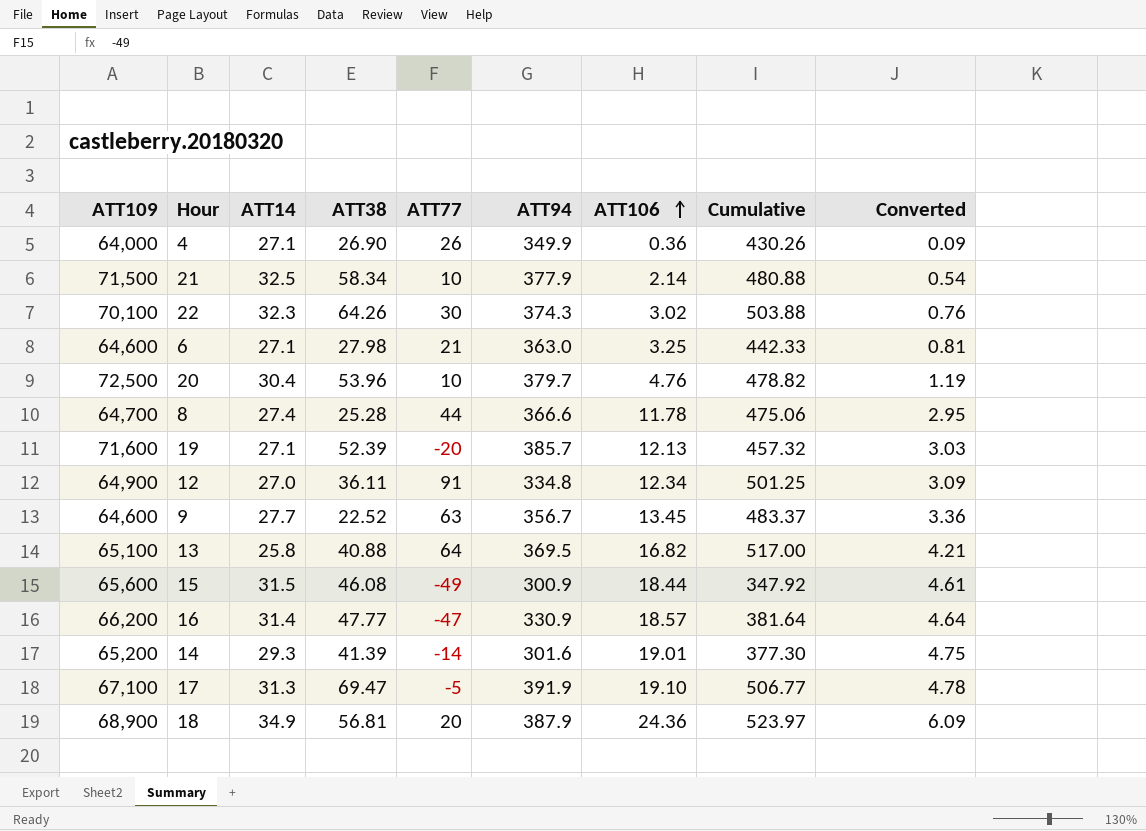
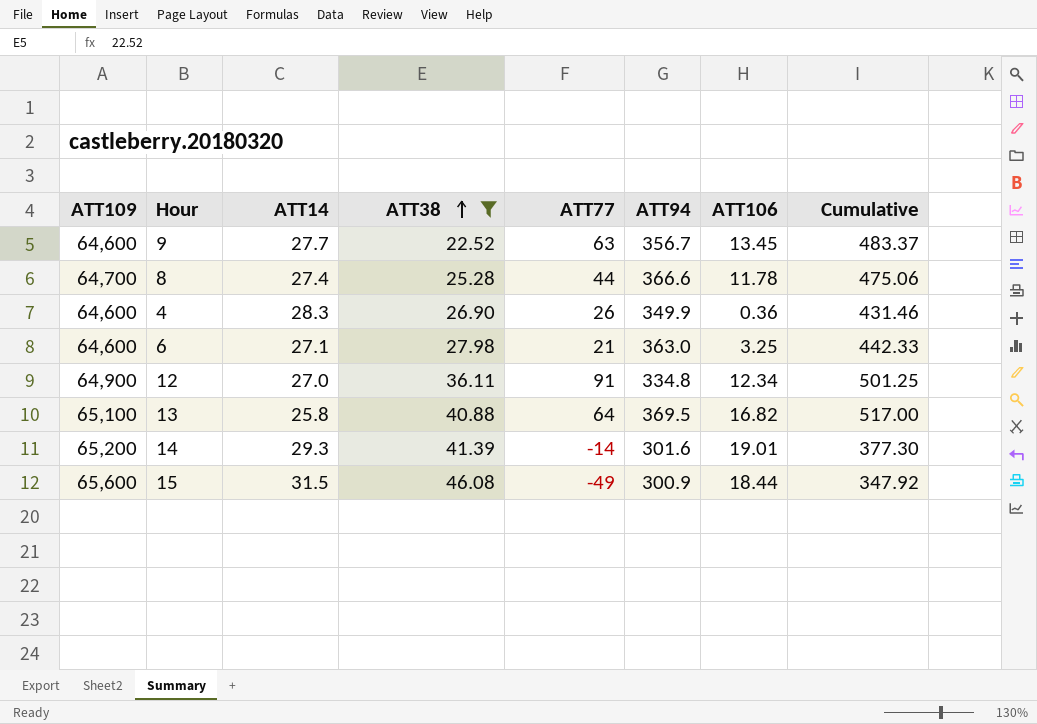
filter: none -> ATT38 <= 46.08
row order: ATT106 ascending -> ATT38 ascending
column Converted | formula: [ATT106] * 0.25 -> none
4 | ATT109: 64,000 -> 64,600
4 | ATT14: 27.1 -> 28.3
4 | Cumulative: 430.26 -> 431.46

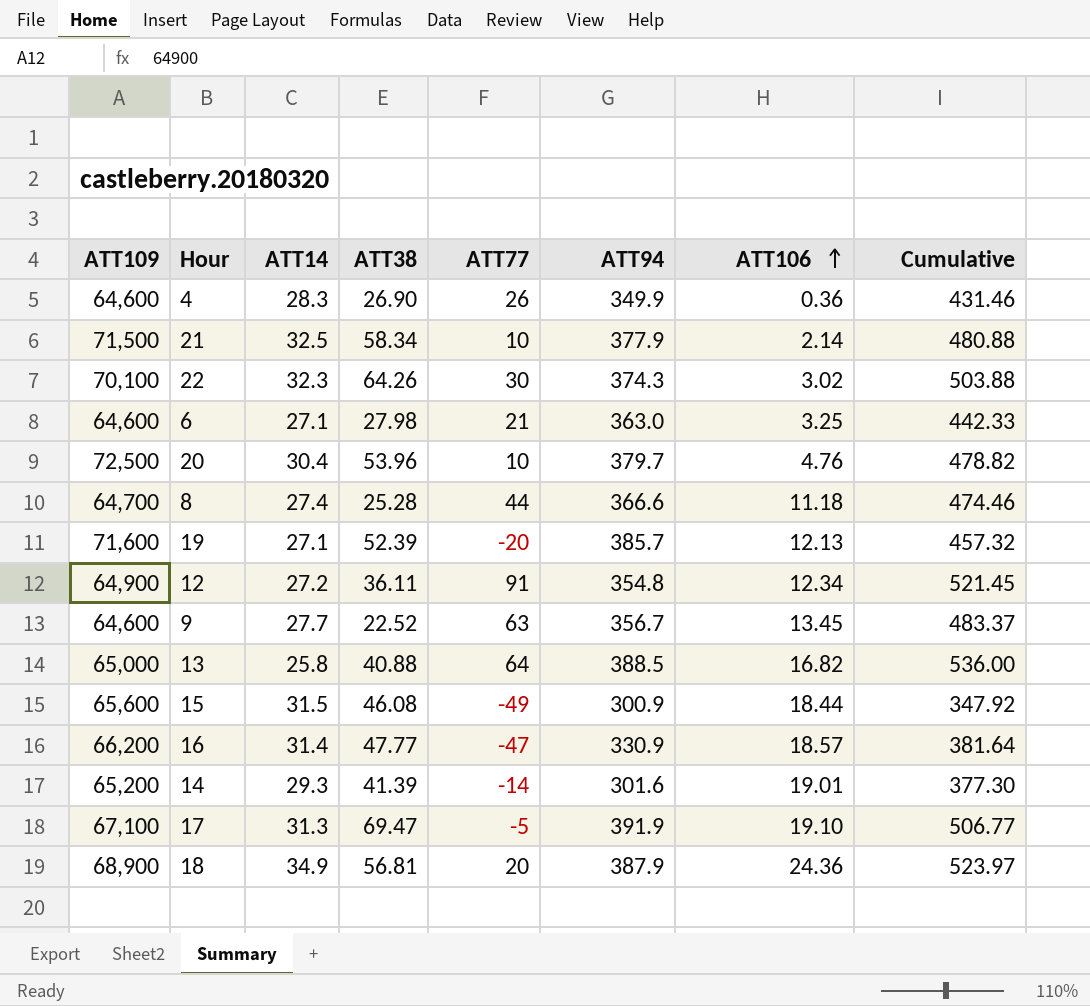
filter: ATT38 <= 46.08 -> none
row order: ATT38 ascending -> ATT106 ascending
8 | ATT106: 11.78 -> 11.18
8 | Cumulative: 475.06 -> 474.46
12 | ATT14: 27.0 -> 27.2
12 | ATT94: 334.8 -> 354.8
12 | Cumulative: 501.25 -> 521.45
13 | ATT109: 65,100 -> 65,000
13 | ATT94: 369.5 -> 388.5
13 | Cumulative: 517.00 -> 536.00

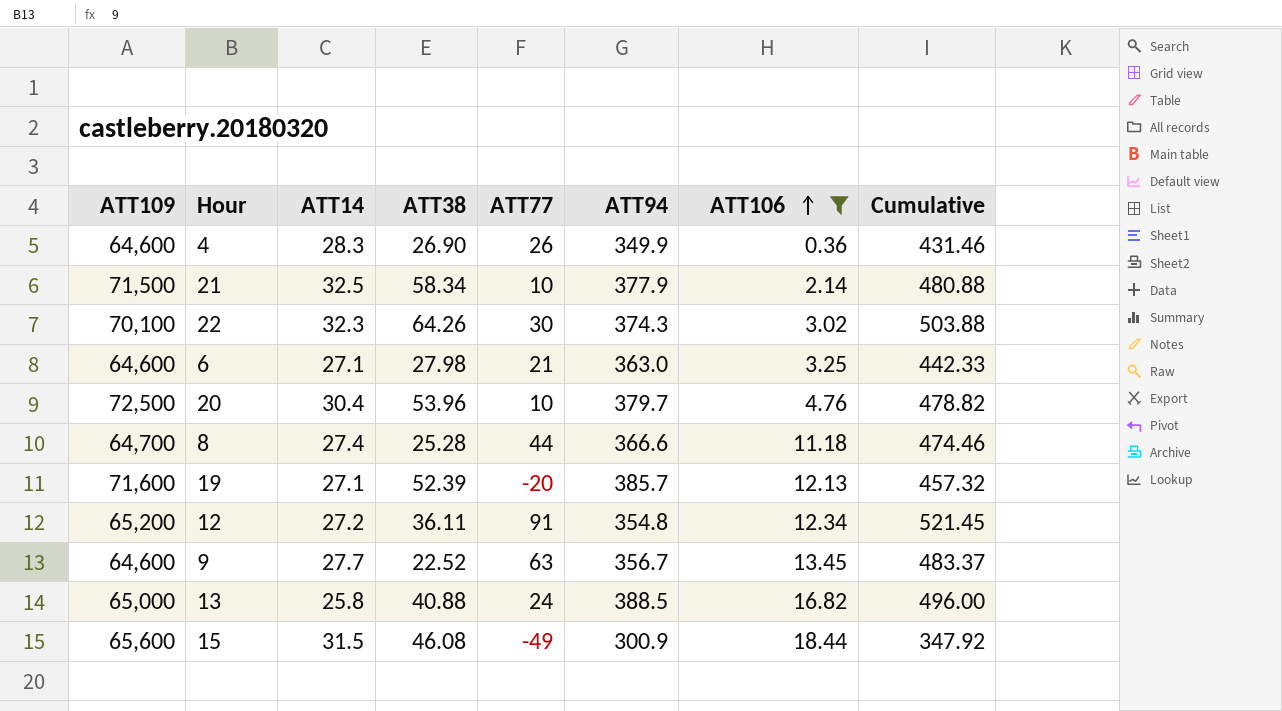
filter: none -> ATT106 <= 18.44
12 | ATT109: 64,900 -> 65,200
13 | ATT77: 64 -> 24
13 | Cumulative: 536.00 -> 496.00

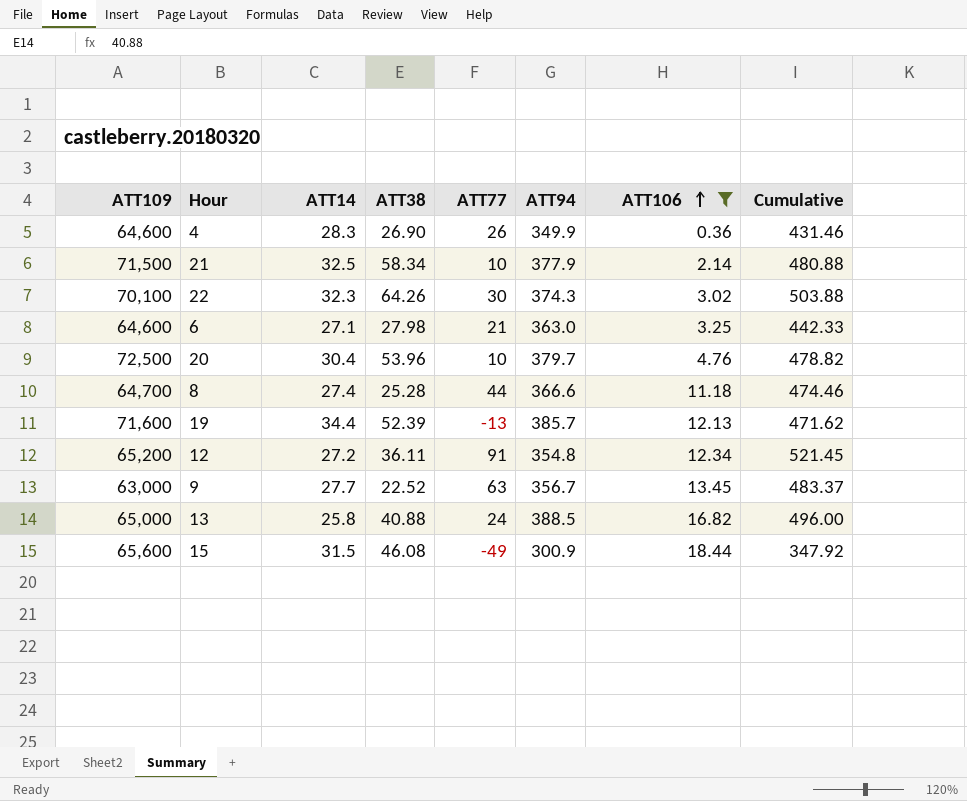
19 | ATT14: 27.1 -> 34.4
19 | ATT77: -20 -> -13
19 | Cumulative: 457.32 -> 471.62
9 | ATT109: 64,600 -> 63,000

